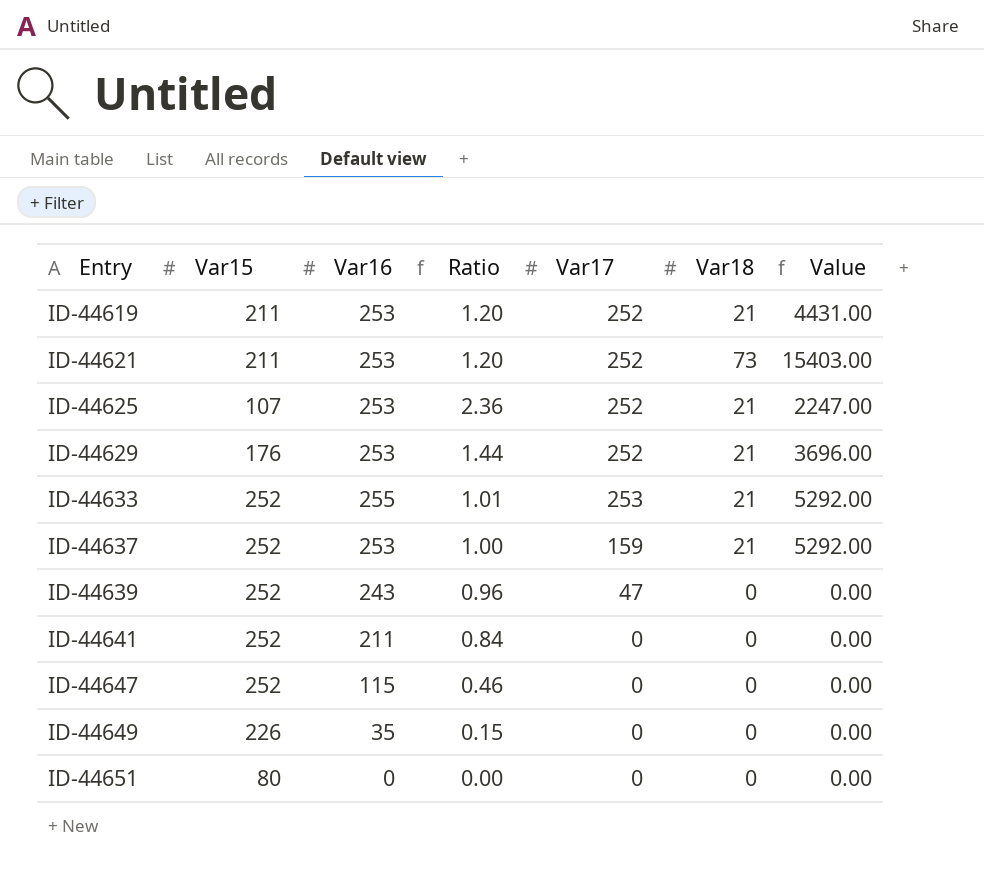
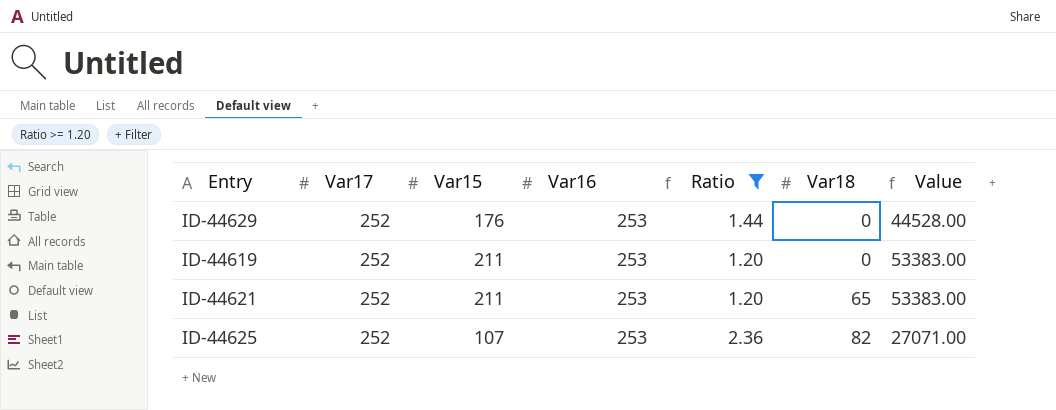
filter: none -> Ratio >= 1.20
row order: Entry ascending -> Var18 ascending
column Var17 | position: 5 -> 2
column Value | formula: [Var15] * [Var18] -> [Var15] * [Var16]
ID-44629 | Var18: 21 -> 0
ID-44619 | Var18: 21 -> 0
ID-44621 | Var18: 73 -> 65
ID-44625 | Var18: 21 -> 82

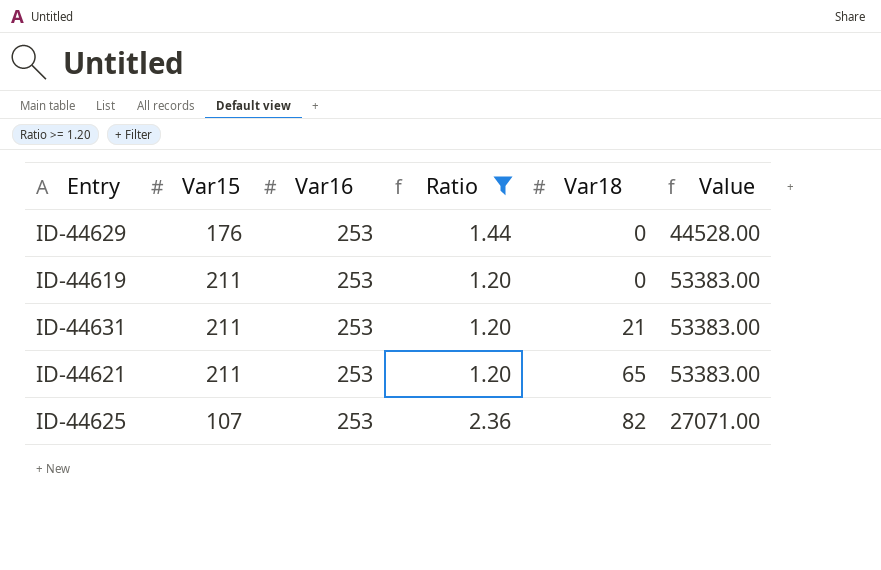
column Var17 | position: 2 -> none
row ID-44631: none -> 211 | 253 | 1.20 | 21 | 53383.00

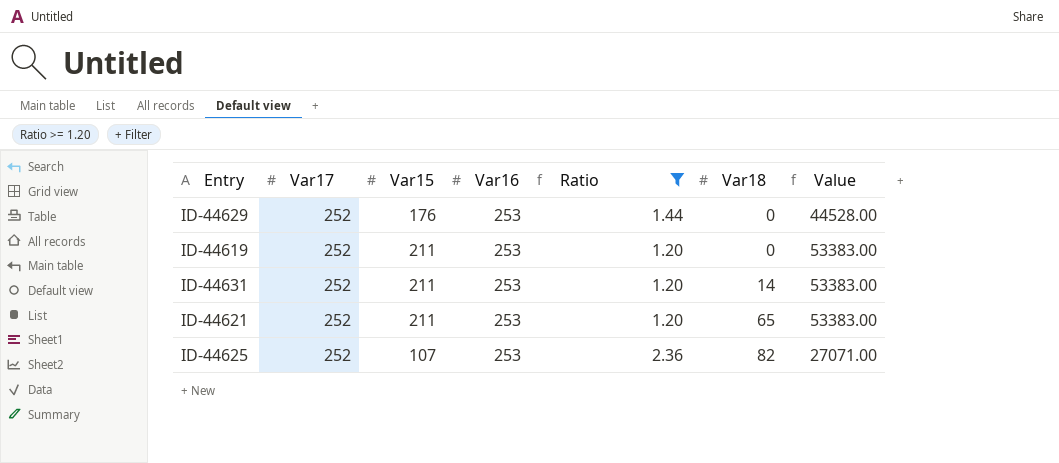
column Var17 | position: none -> 2
ID-44631 | Var18: 21 -> 14

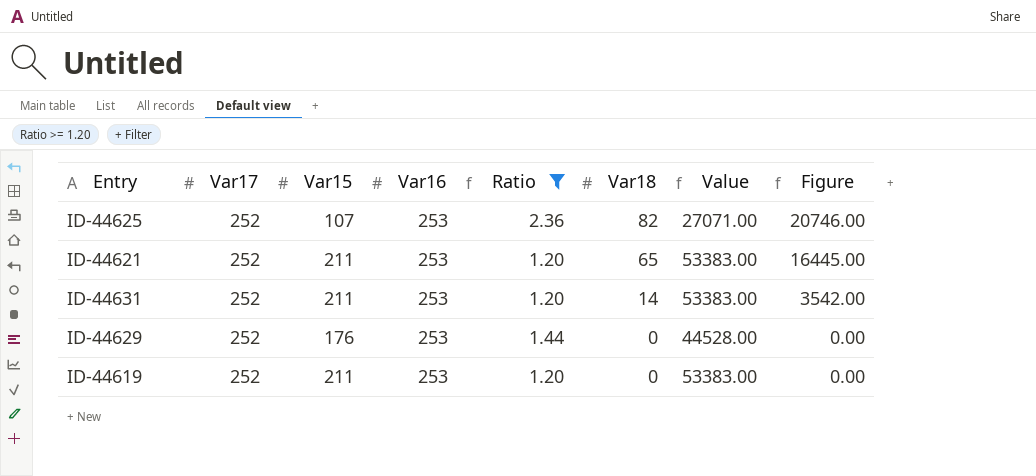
row order: Var18 ascending -> Var18 descending
column Figure | formula: none -> [Var16] * [Var18]

